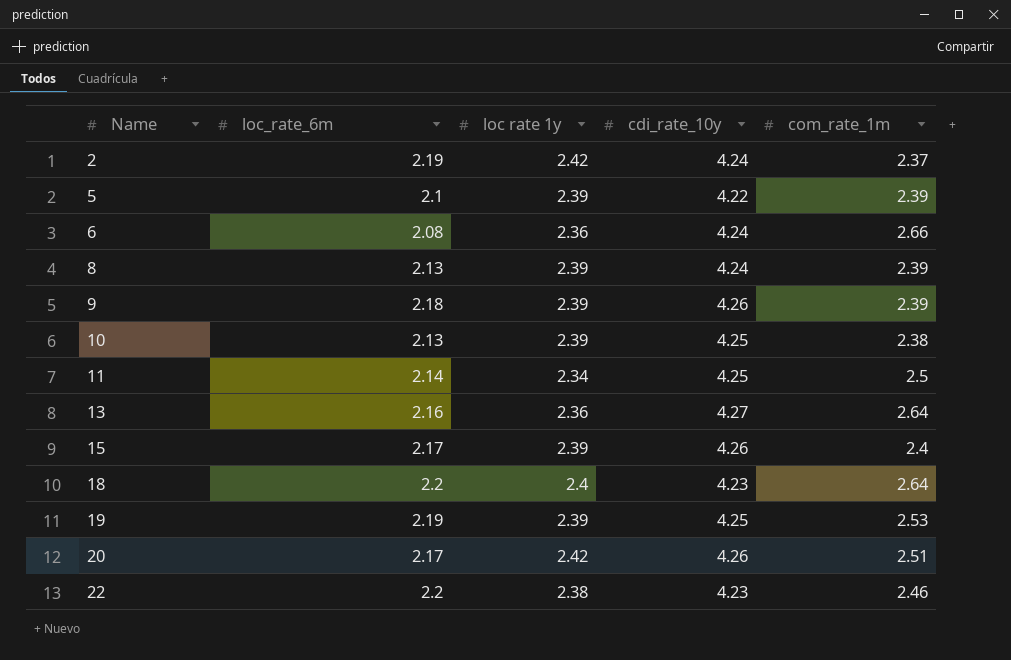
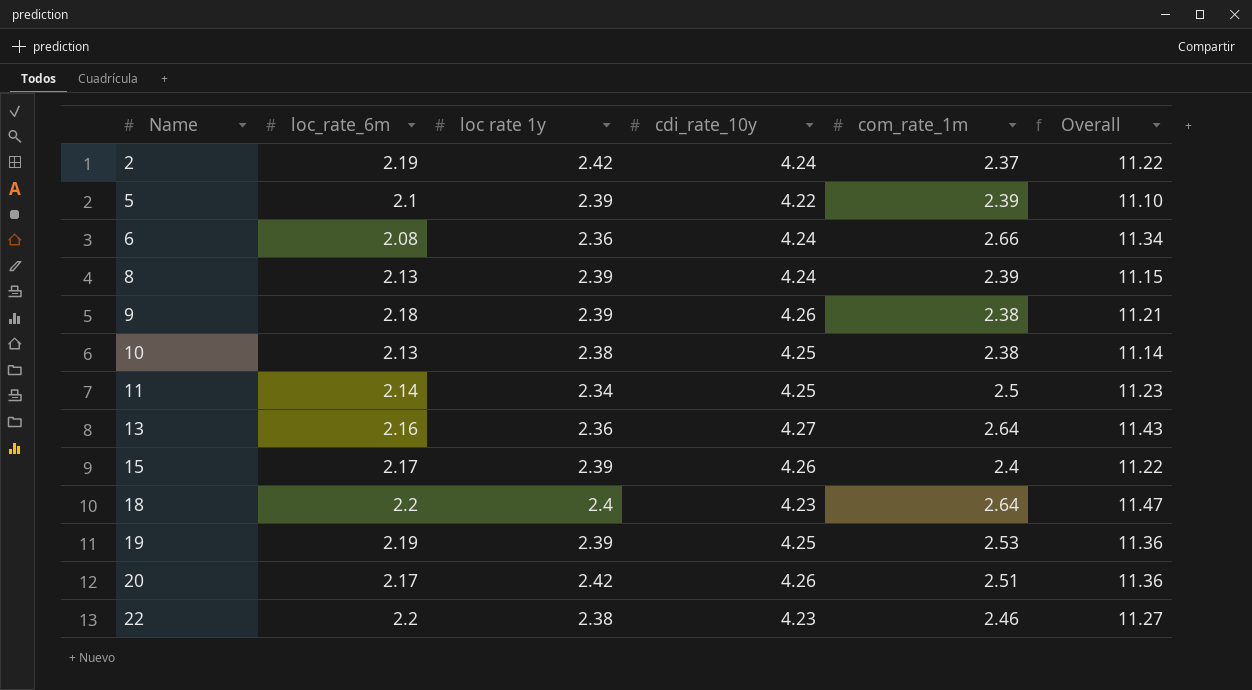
column Overall | formula: none -> [loc_rate_6m] + [loc rate 1y] + [cdi_rate_10y] + [com_rate_1m]
9 | com_rate_1m: 2.39 -> 2.38
10 | loc rate 1y: 2.39 -> 2.38

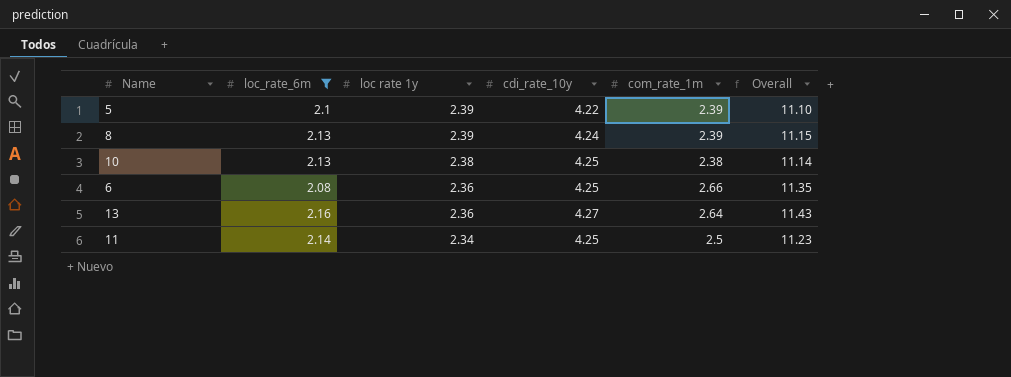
filter: none -> loc_rate_6m <= 2.16
row order: Name ascending -> loc rate 1y descending
6 | cdi_rate_10y: 4.24 -> 4.25
6 | Overall: 11.34 -> 11.35

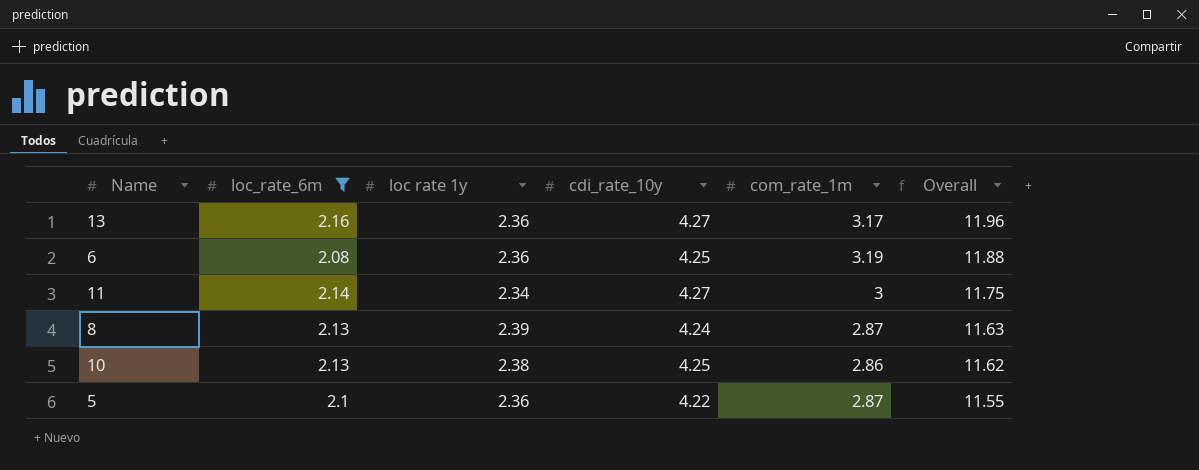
row order: loc rate 1y descending -> Overall descending
13 | com_rate_1m: 2.64 -> 3.17
13 | Overall: 11.43 -> 11.96
6 | com_rate_1m: 2.66 -> 3.19
6 | Overall: 11.35 -> 11.88
11 | cdi_rate_10y: 4.25 -> 4.27
11 | com_rate_1m: 2.5 -> 3
11 | Overall: 11.23 -> 11.75
8 | com_rate_1m: 2.39 -> 2.87
8 | Overall: 11.15 -> 11.63
10 | com_rate_1m: 2.38 -> 2.86
10 | Overall: 11.14 -> 11.62
5 | loc rate 1y: 2.39 -> 2.36
5 | com_rate_1m: 2.39 -> 2.87
5 | Overall: 11.10 -> 11.55

